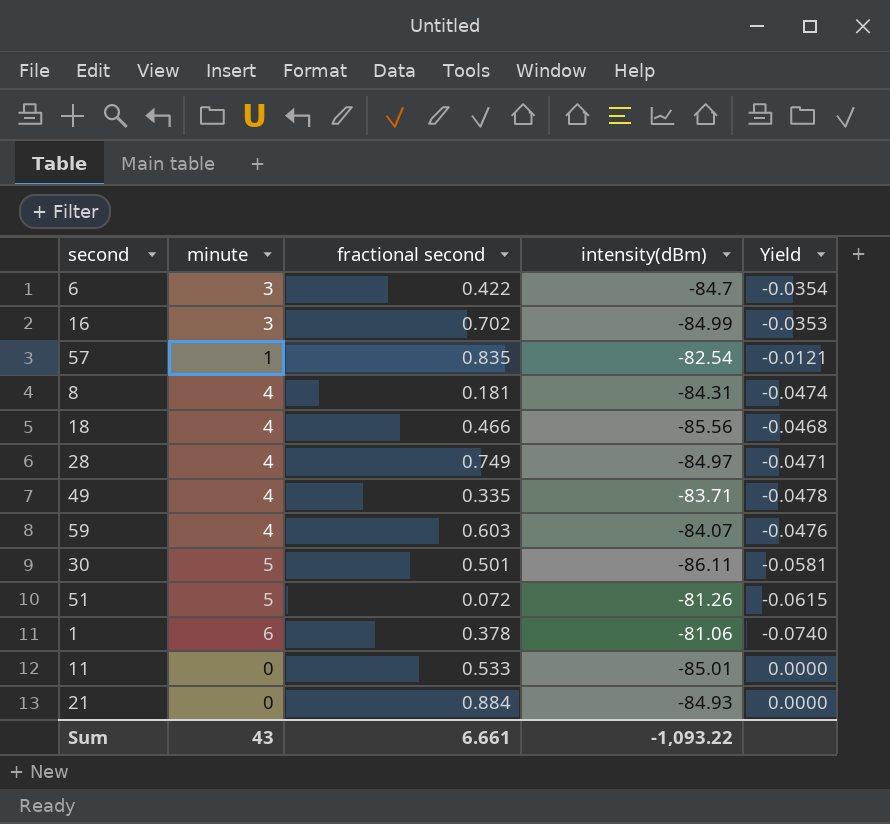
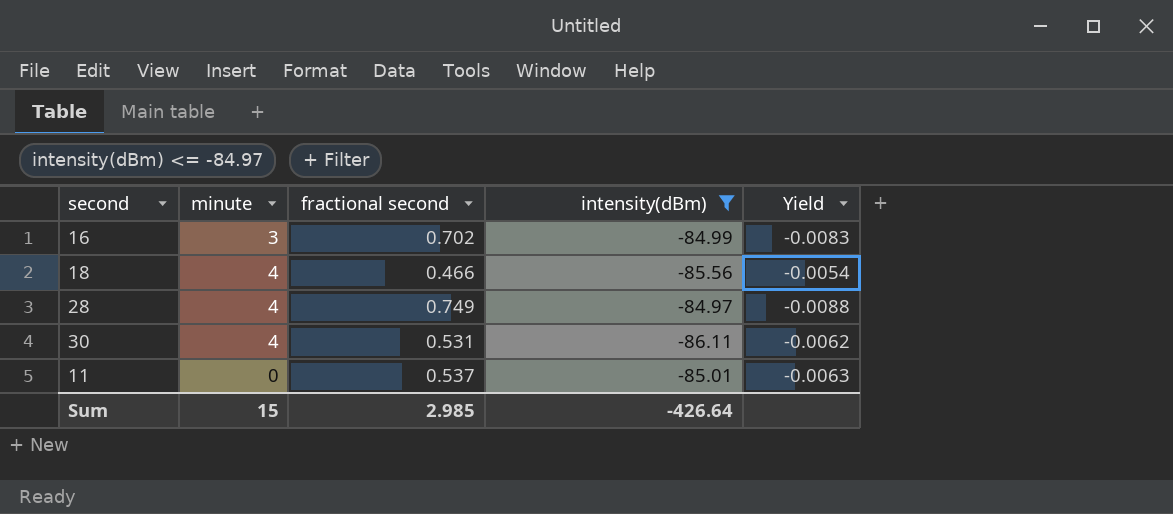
filter: none -> intensity(dBm) <= -84.97
column Yield | formula: [minute] / [intensity(dBm)] -> [fractional second] / [intensity(dBm)]
30 | minute: 5 -> 4
30 | fractional second: 0.501 -> 0.531
11 | fractional second: 0.533 -> 0.537
Sum | minute: 43 -> 15
Sum | fractional second: 6.661 -> 2.985
Sum | intensity(dBm): -1,093.22 -> -426.64

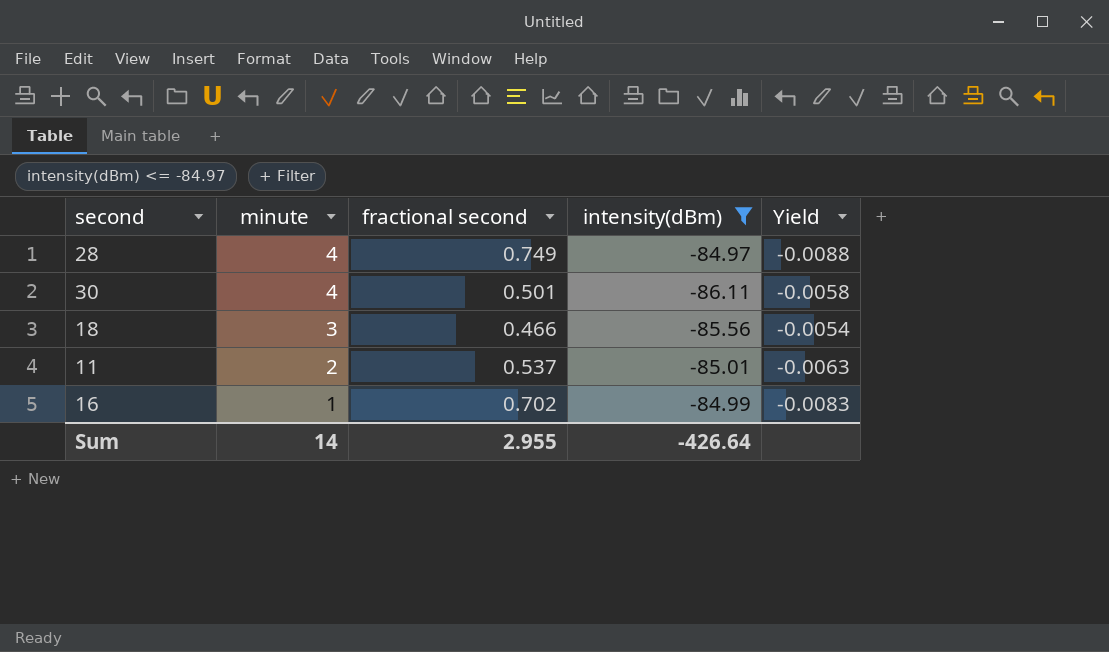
row order: none -> minute descending
30 | fractional second: 0.531 -> 0.501
30 | Yield: -0.0062 -> -0.0058
18 | minute: 4 -> 3
11 | minute: 0 -> 2
16 | minute: 3 -> 1
Sum | minute: 15 -> 14
Sum | fractional second: 2.985 -> 2.955

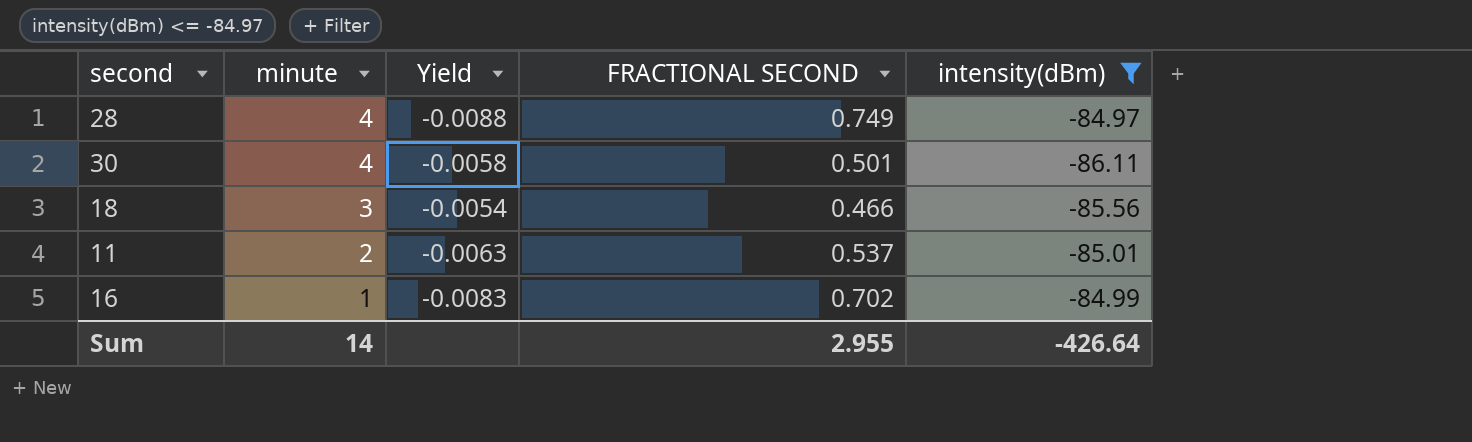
column Yield | position: 5 -> 3
column name: fractional second -> FRACTIONAL SECOND

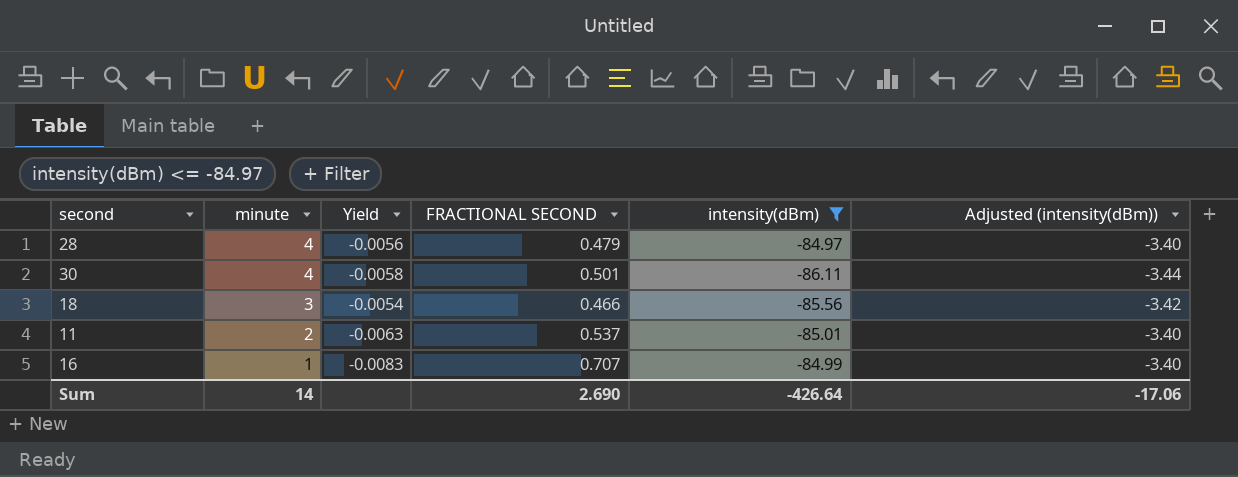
column Adjusted (intensity(dBm)) | formula: none -> [intensity(dBm)] * 0.04
28 | Yield: -0.0088 -> -0.0056
28 | FRACTIONAL SECOND: 0.749 -> 0.479
16 | FRACTIONAL SECOND: 0.702 -> 0.707
Sum | FRACTIONAL SECOND: 2.955 -> 2.690

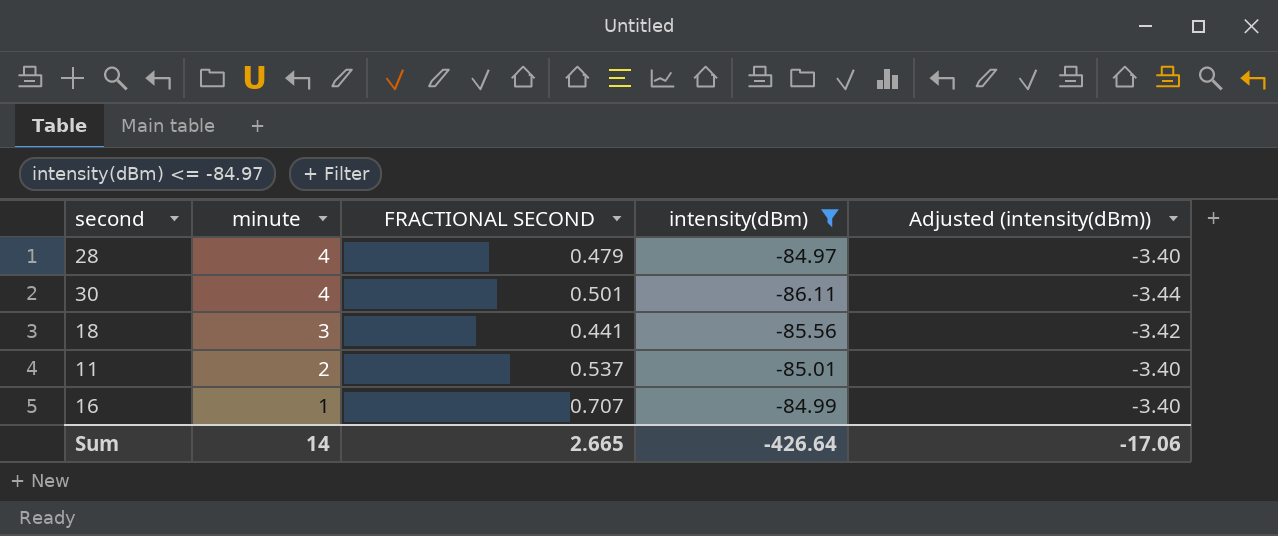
column Yield | formula: [FRACTIONAL SECOND] / [intensity(dBm)] -> none
18 | FRACTIONAL SECOND: 0.466 -> 0.441
Sum | FRACTIONAL SECOND: 2.690 -> 2.665

